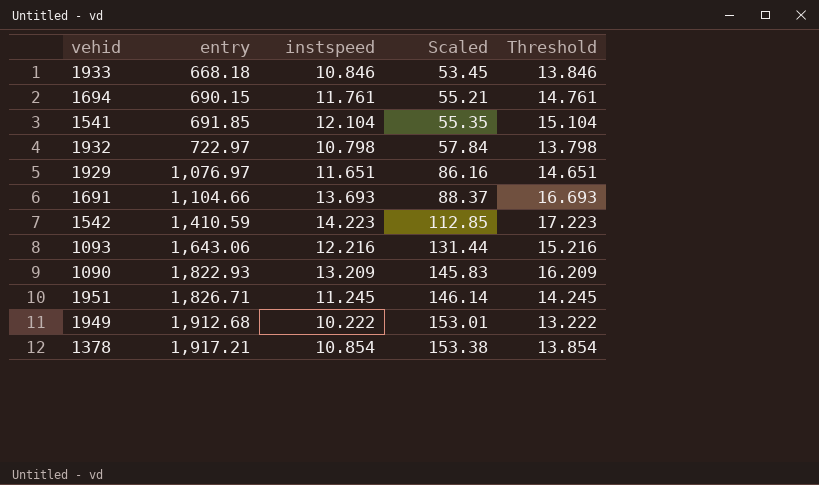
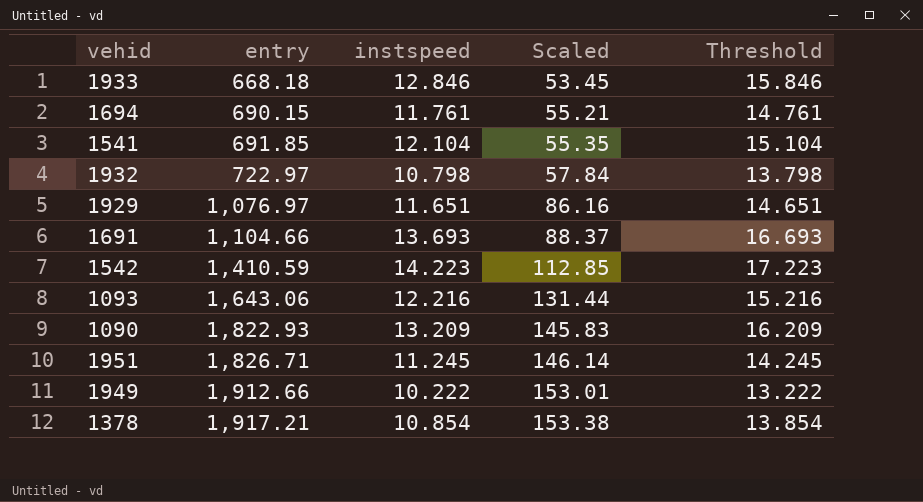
1933 | instspeed: 10.846 -> 12.846
1933 | Threshold: 13.846 -> 15.846
1949 | entry: 1,912.68 -> 1,912.66

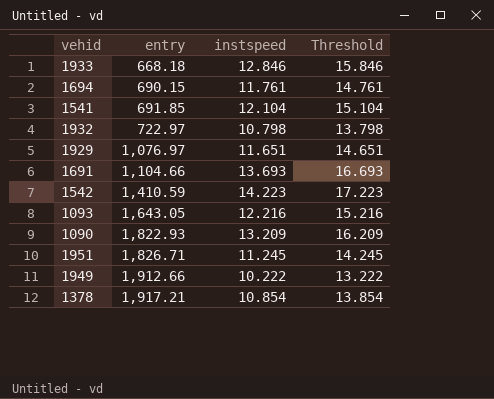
column Scaled | formula: [entry] * 0.08 -> none
1093 | entry: 1,643.06 -> 1,643.05

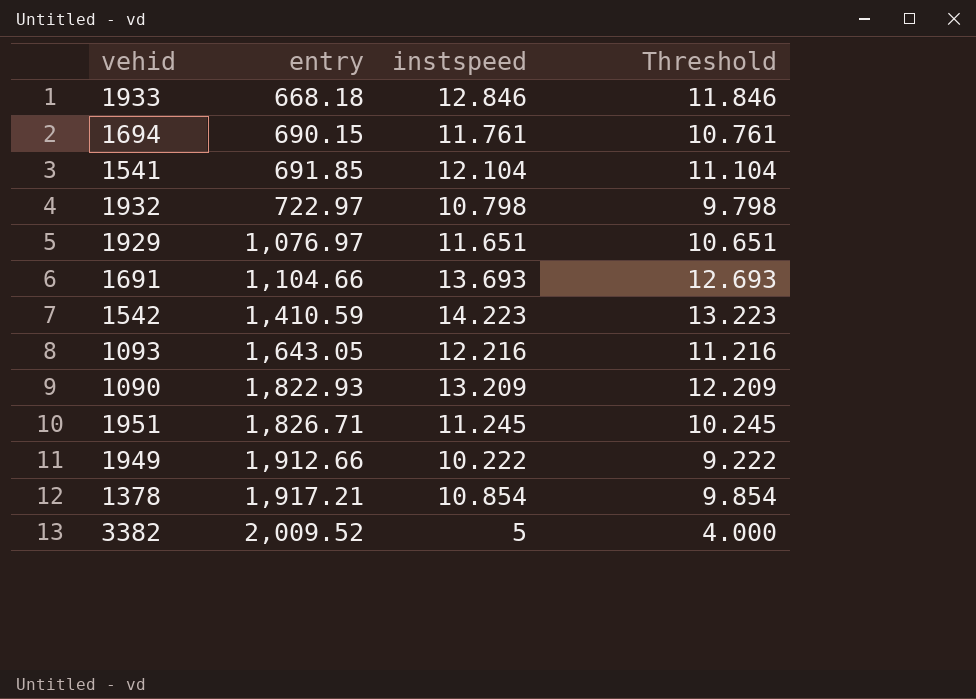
column Threshold | formula: [instspeed] + 3 -> [instspeed] - 1
row 3382: none -> 2,009.52 | 5 | 4.000

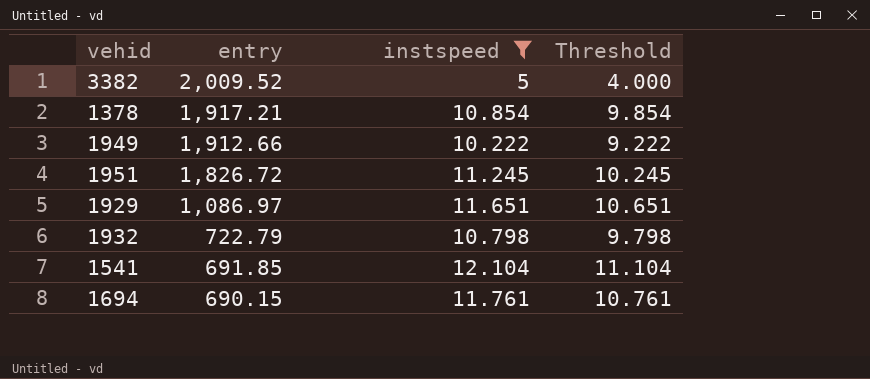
filter: none -> instspeed <= 12.104
row order: entry ascending -> entry descending
1951 | entry: 1,826.71 -> 1,826.72
1929 | entry: 1,076.97 -> 1,086.97
1932 | entry: 722.97 -> 722.79

